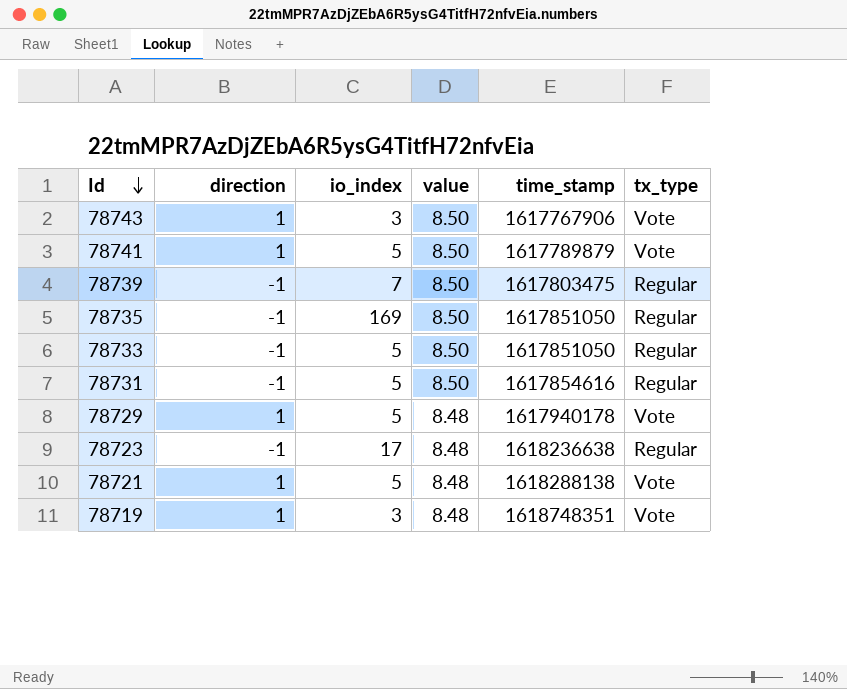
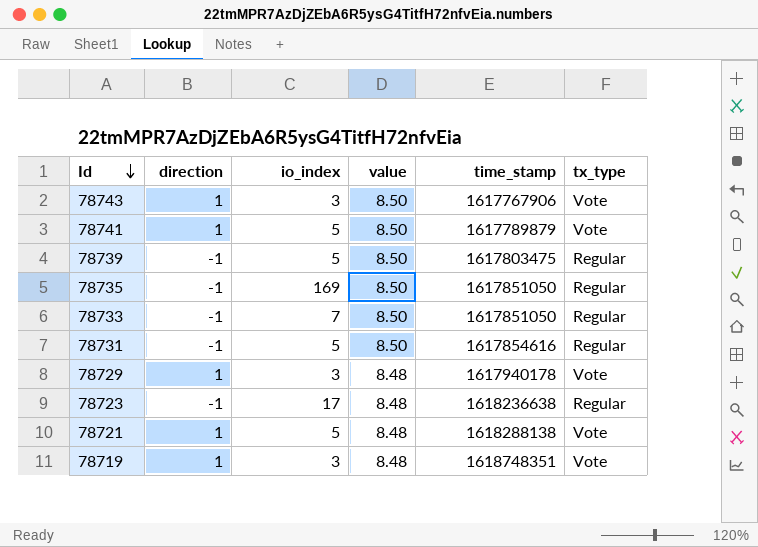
78739 | io_index: 7 -> 5
78733 | io_index: 5 -> 7
78729 | io_index: 5 -> 3

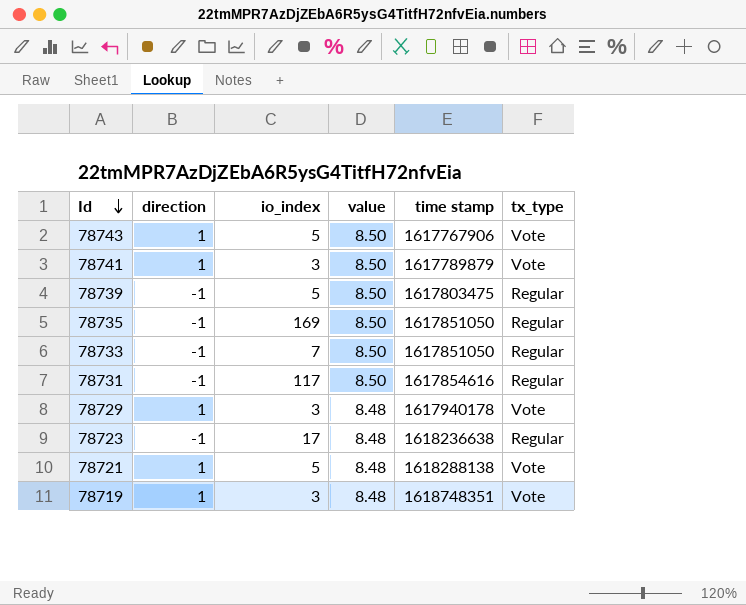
column name: time_stamp -> time stamp
78743 | io_index: 3 -> 5
78741 | io_index: 5 -> 3
78731 | io_index: 5 -> 117

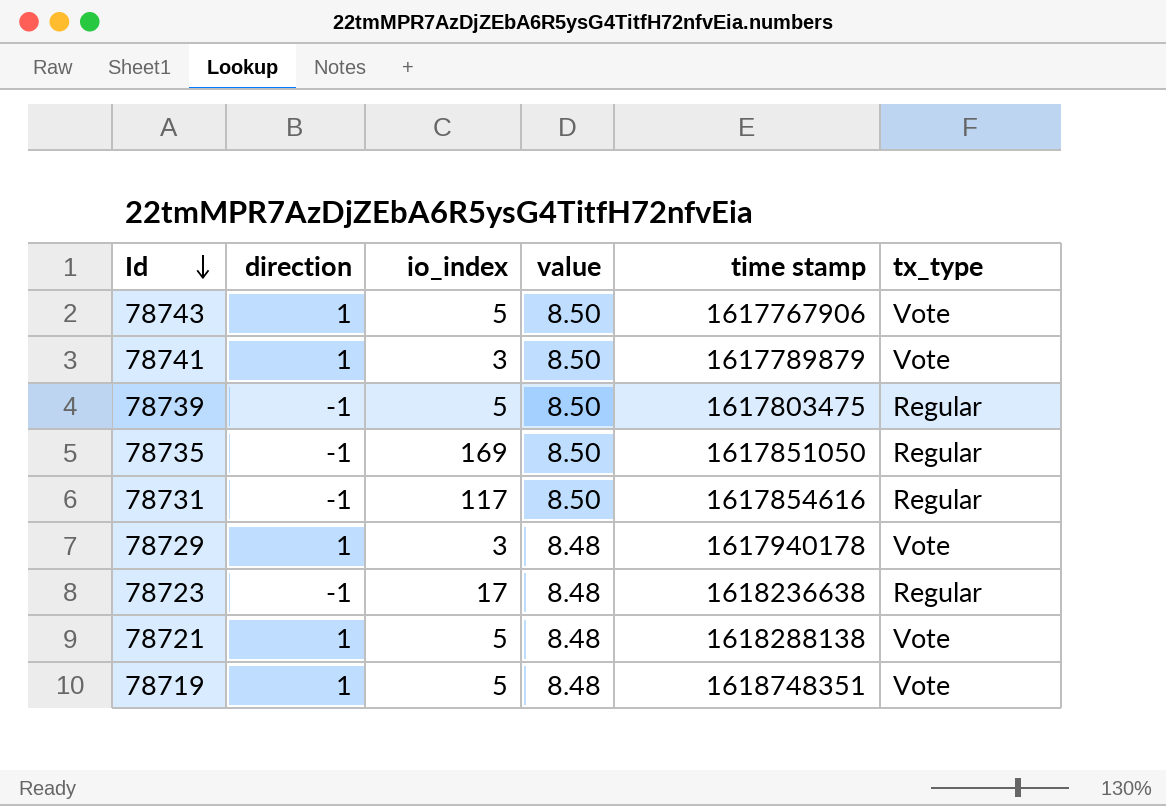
row 78733: -1 | 7 | 8.50 | 1617851050 | Regular -> none
78719 | io_index: 3 -> 5

